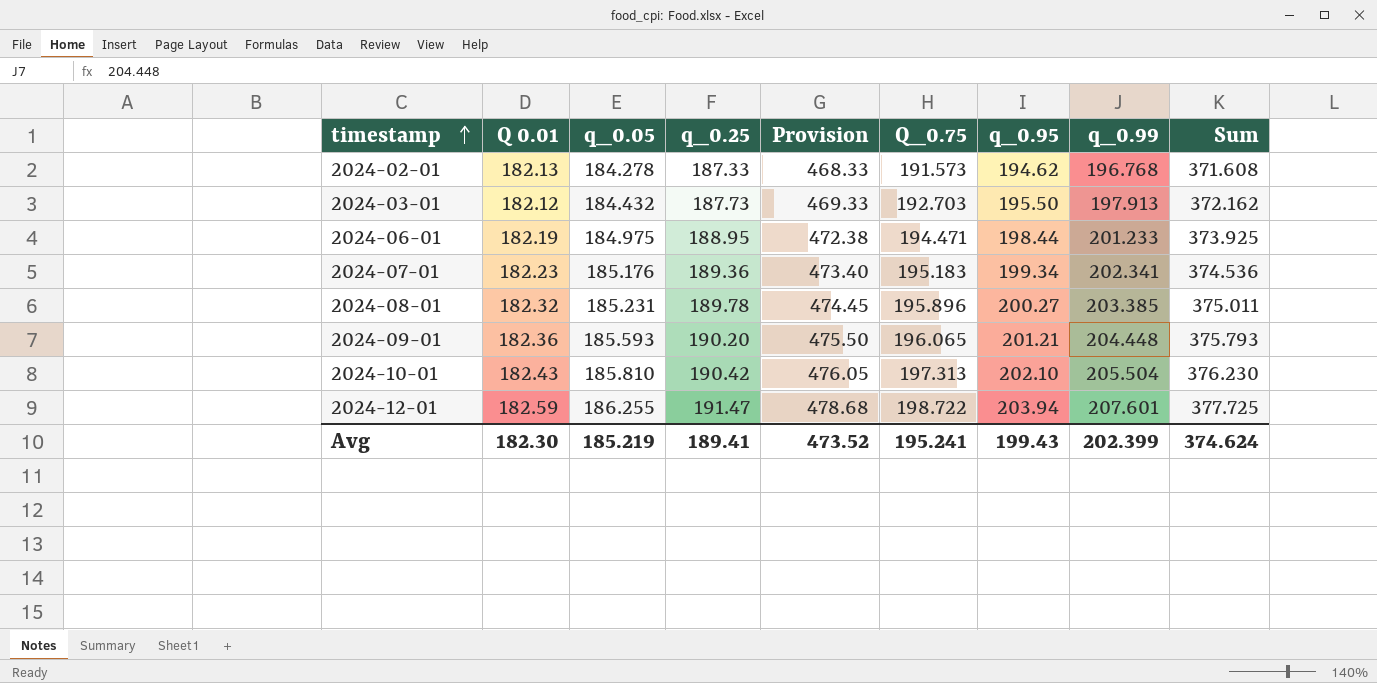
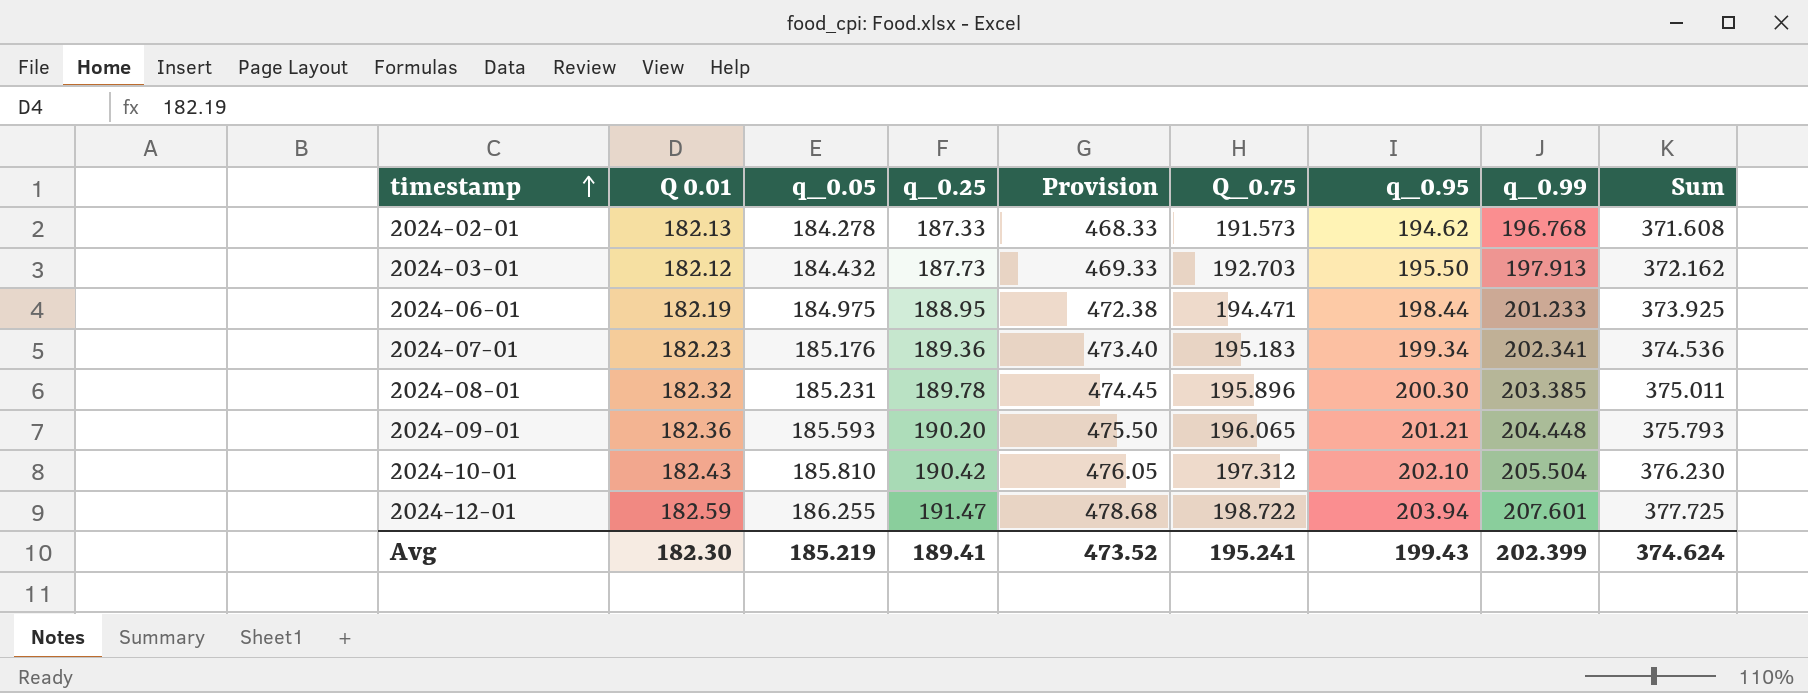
2024-08-01 | q_0.95: 200.27 -> 200.30
2024-10-01 | Q_0.75: 197.313 -> 197.312

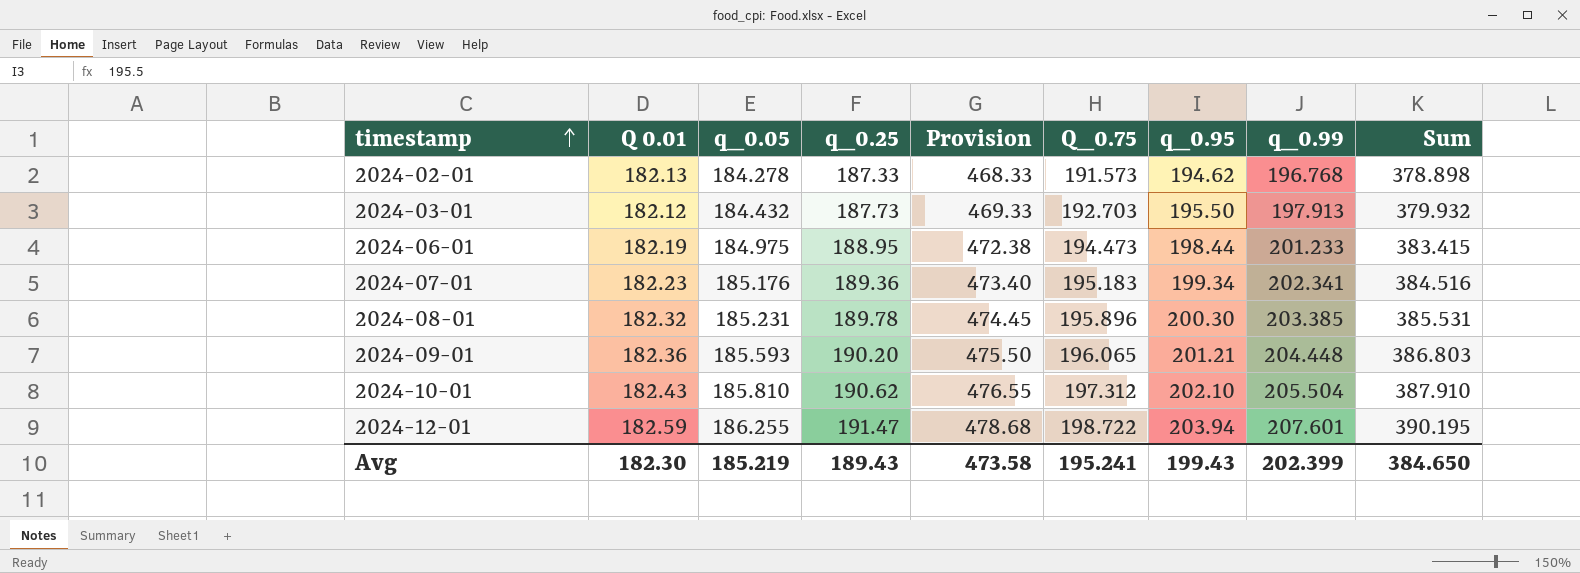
column Sum | formula: [q_0.05] + [q_0.25] -> [q_0.05] + [q_0.95]
2024-06-01 | Q_0.75: 194.471 -> 194.473
2024-10-01 | q_0.25: 190.42 -> 190.62
2024-10-01 | Provision: 476.05 -> 476.55
Avg | q_0.25: 189.41 -> 189.43
Avg | Provision: 473.52 -> 473.58
Avg | Sum: 374.624 -> 384.650

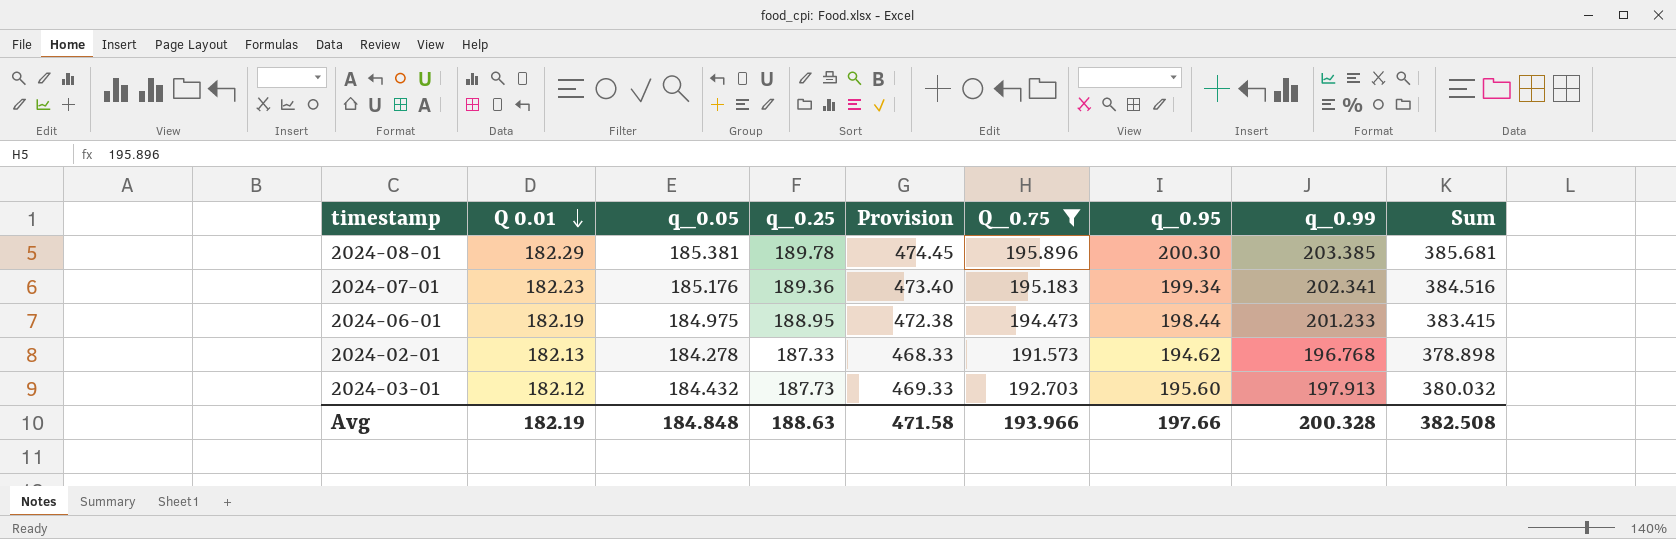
filter: none -> Q_0.75 <= 195.896
row order: timestamp ascending -> Q 0.01 descending
2024-08-01 | Q 0.01: 182.32 -> 182.29
2024-08-01 | q_0.05: 185.231 -> 185.381
2024-08-01 | Sum: 385.531 -> 385.681
2024-03-01 | q_0.95: 195.50 -> 195.60
2024-03-01 | Sum: 379.932 -> 380.032
Avg | Q 0.01: 182.30 -> 182.19
Avg | q_0.05: 185.219 -> 184.848
Avg | q_0.25: 189.43 -> 188.63
Avg | Provision: 473.58 -> 471.58
Avg | Q_0.75: 195.241 -> 193.966
Avg | q_0.95: 199.43 -> 197.66
Avg | q_0.99: 202.399 -> 200.328
Avg | Sum: 384.650 -> 382.508

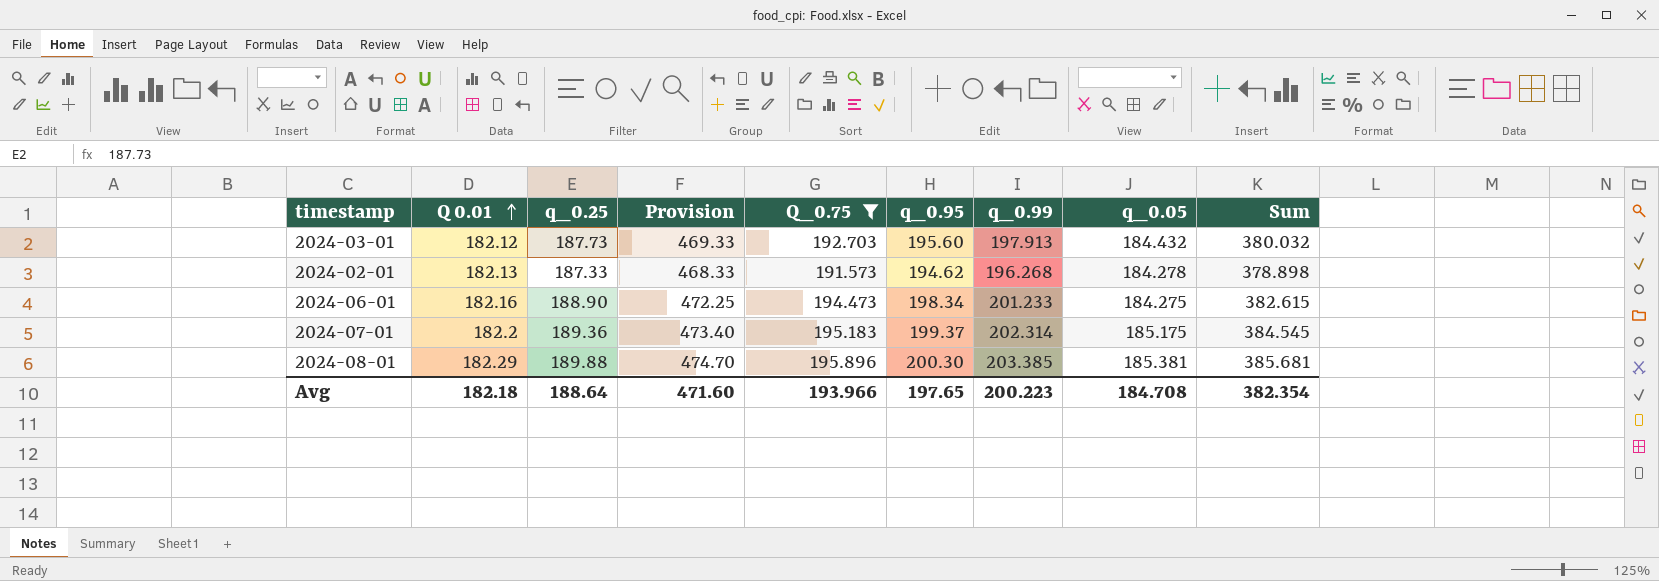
row order: Q 0.01 descending -> Q 0.01 ascending
column q_0.05 | position: 3 -> 8
2024-02-01 | q_0.99: 196.768 -> 196.268
2024-06-01 | Q 0.01: 182.19 -> 182.16
2024-06-01 | q_0.25: 188.95 -> 188.90
2024-06-01 | Provision: 472.38 -> 472.25
2024-06-01 | q_0.95: 198.44 -> 198.34
2024-06-01 | q_0.05: 184.975 -> 184.275
2024-06-01 | Sum: 383.415 -> 382.615
2024-07-01 | Q 0.01: 182.23 -> 182.2
2024-07-01 | q_0.95: 199.34 -> 199.37
2024-07-01 | q_0.99: 202.341 -> 202.314
2024-07-01 | q_0.05: 185.176 -> 185.175
2024-07-01 | Sum: 384.516 -> 384.545
2024-08-01 | q_0.25: 189.78 -> 189.88
2024-08-01 | Provision: 474.45 -> 474.70
Avg | Q 0.01: 182.19 -> 182.18
Avg | q_0.25: 188.63 -> 188.64
Avg | Provision: 471.58 -> 471.60
Avg | q_0.95: 197.66 -> 197.65
Avg | q_0.99: 200.328 -> 200.223
Avg | q_0.05: 184.848 -> 184.708
Avg | Sum: 382.508 -> 382.354

